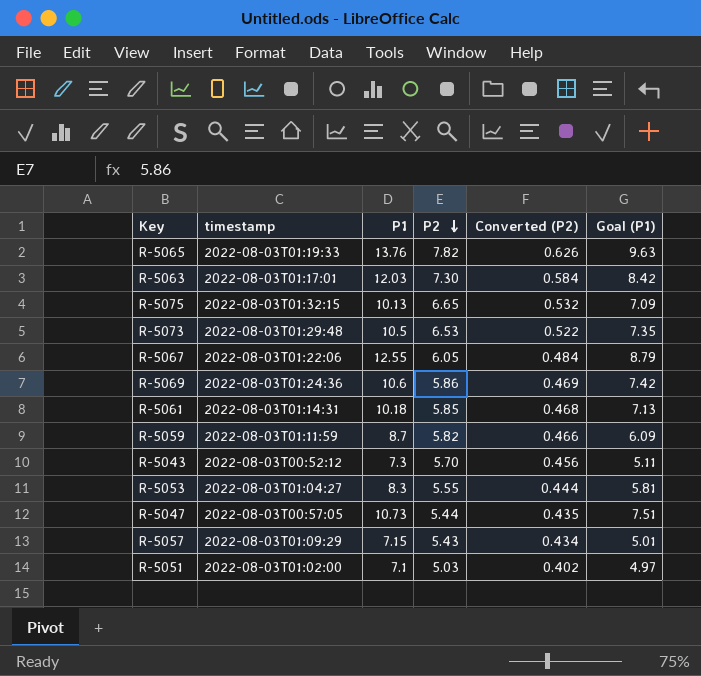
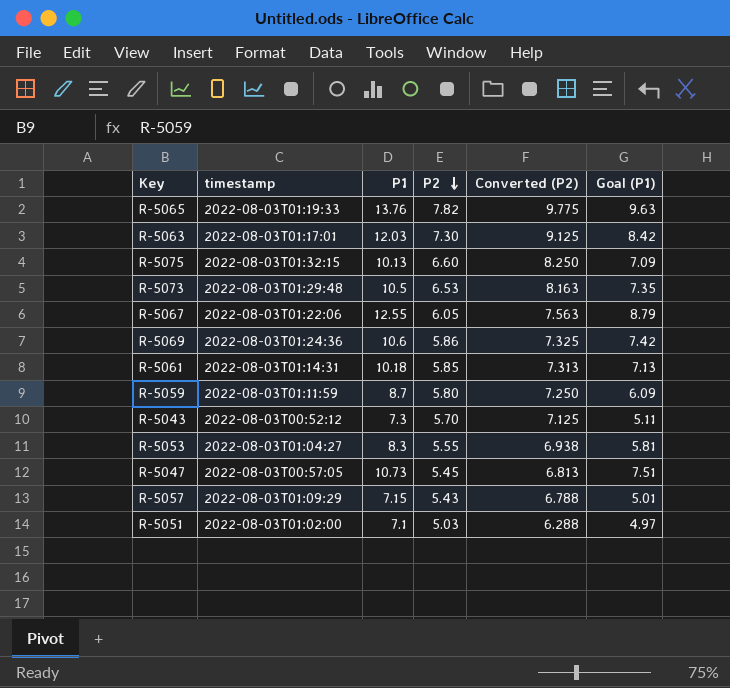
column Converted (P2) | formula: [P2] * 0.08 -> [P2] * 1.25
R-5075 | P2: 6.65 -> 6.60
R-5059 | P2: 5.82 -> 5.80
R-5047 | P2: 5.44 -> 5.45

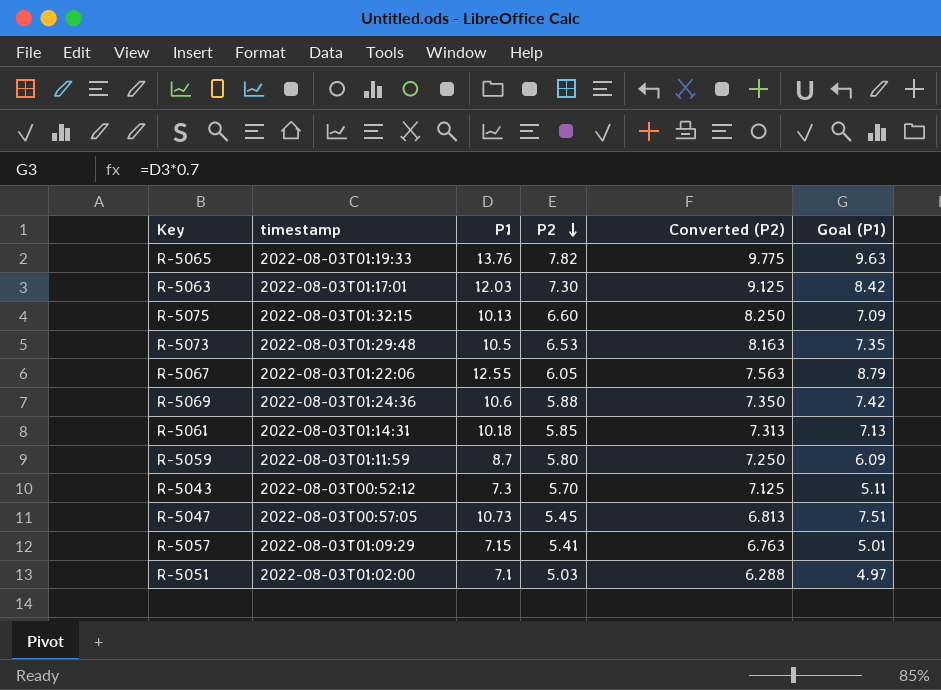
row R-5053: 2022-08-03T01:04:27 | 8.3 | 5.55 | 6.938 | 5.81 -> none
R-5069 | P2: 5.86 -> 5.88
R-5069 | Converted (P2): 7.325 -> 7.350
R-5057 | P2: 5.43 -> 5.41
R-5057 | Converted (P2): 6.788 -> 6.763

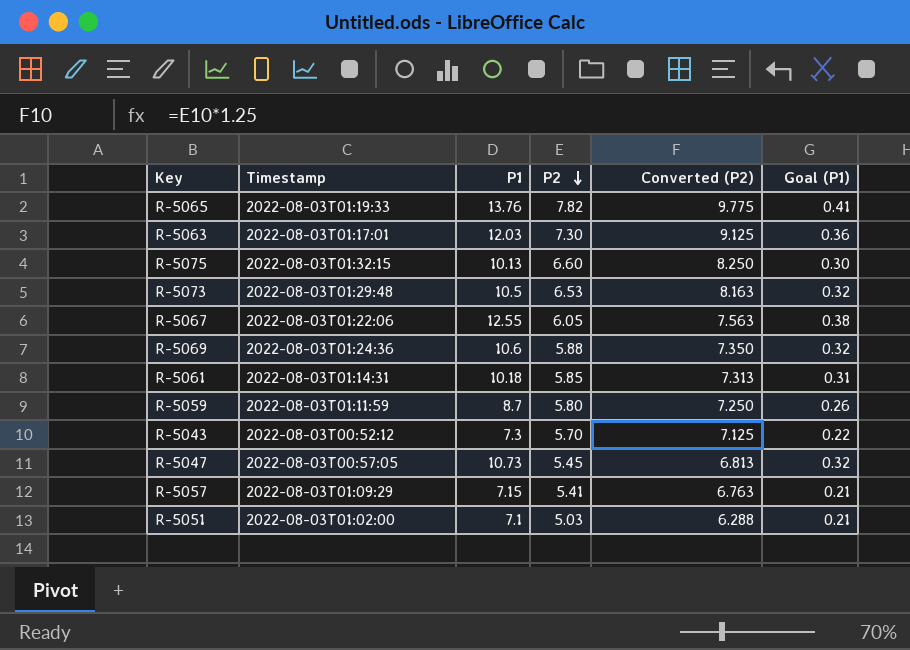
column name: timestamp -> Timestamp
column Goal (P1) | formula: [P1] * 0.7 -> [P1] * 0.03

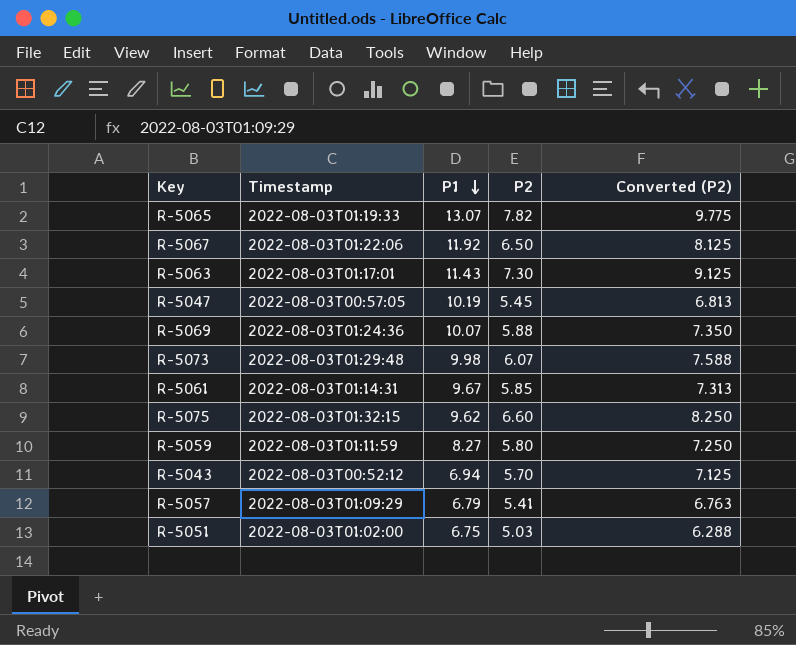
row order: P2 descending -> P1 descending
column Goal (P1) | formula: [P1] * 0.03 -> none
R-5065 | P1: 13.76 -> 13.07
R-5067 | P1: 12.55 -> 11.92
R-5067 | P2: 6.05 -> 6.50
R-5067 | Converted (P2): 7.563 -> 8.125
R-5063 | P1: 12.03 -> 11.43
R-5047 | P1: 10.73 -> 10.19
R-5069 | P1: 10.6 -> 10.07
R-5073 | P1: 10.5 -> 9.98
R-5073 | P2: 6.53 -> 6.07
R-5073 | Converted (P2): 8.163 -> 7.588
R-5061 | P1: 10.18 -> 9.67
R-5075 | P1: 10.13 -> 9.62
R-5059 | P1: 8.7 -> 8.27
R-5043 | P1: 7.3 -> 6.94
R-5057 | P1: 7.15 -> 6.79
R-5051 | P1: 7.1 -> 6.75

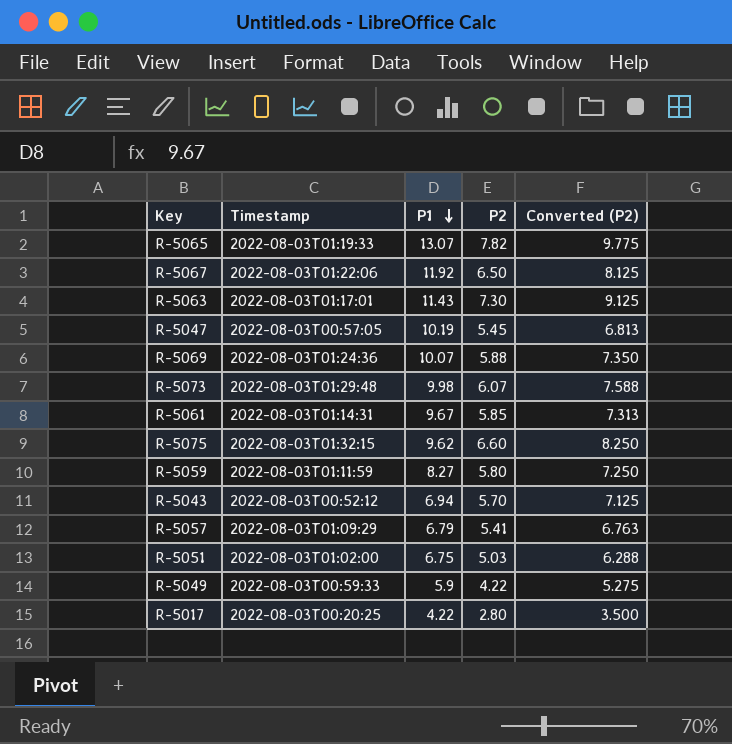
row R-5049: none -> 2022-08-03T00:59:33 | 5.9 | 4.22 | 5.275
row R-5017: none -> 2022-08-03T00:20:25 | 4.22 | 2.80 | 3.500

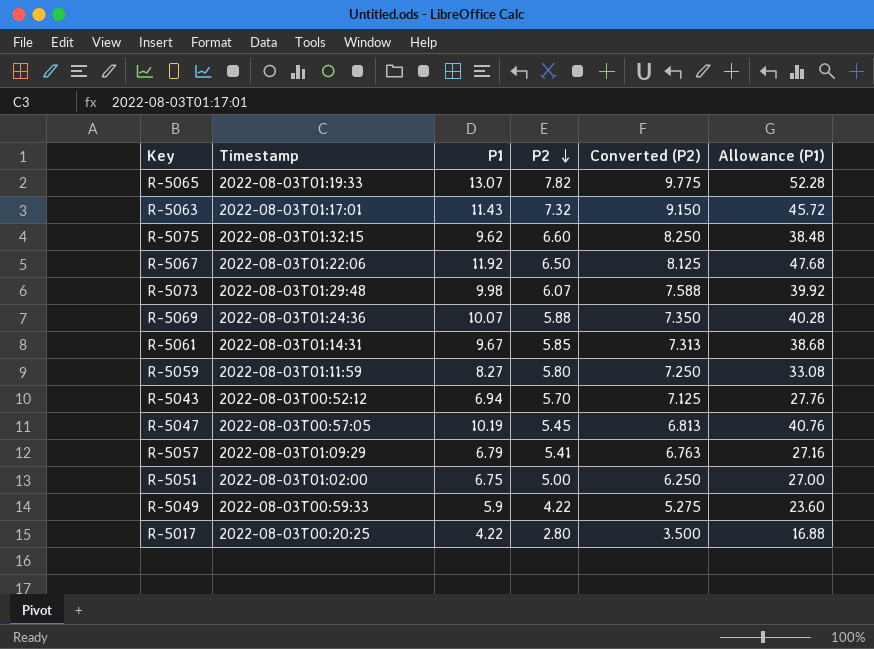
row order: P1 descending -> P2 descending
column Allowance (P1) | formula: none -> [P1] * 4
R-5063 | P2: 7.30 -> 7.32
R-5063 | Converted (P2): 9.125 -> 9.150
R-5051 | P2: 5.03 -> 5.00
R-5051 | Converted (P2): 6.288 -> 6.250

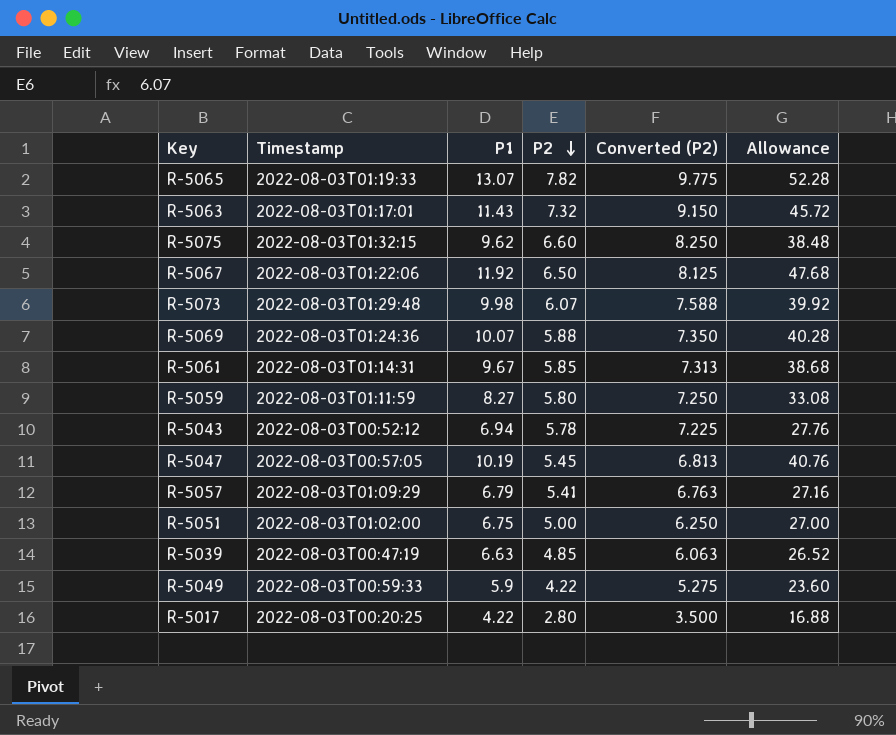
column name: Allowance (P1) -> Allowance
R-5043 | P2: 5.70 -> 5.78
R-5043 | Converted (P2): 7.125 -> 7.225
row R-5039: none -> 2022-08-03T00:47:19 | 6.63 | 4.85 | 6.063 | 26.52

